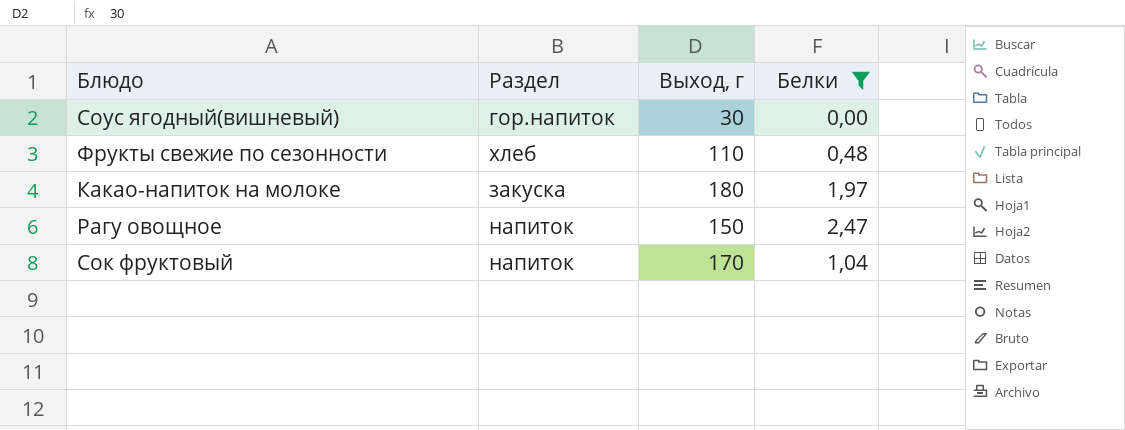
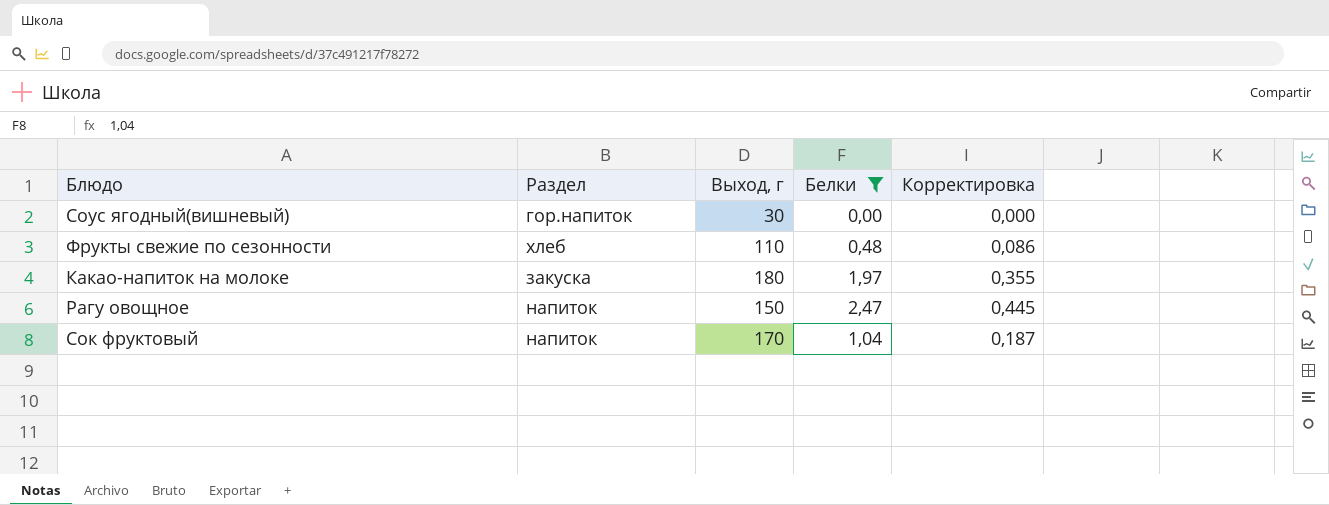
column Корректировка | formula: none -> [Белки] * 0,18

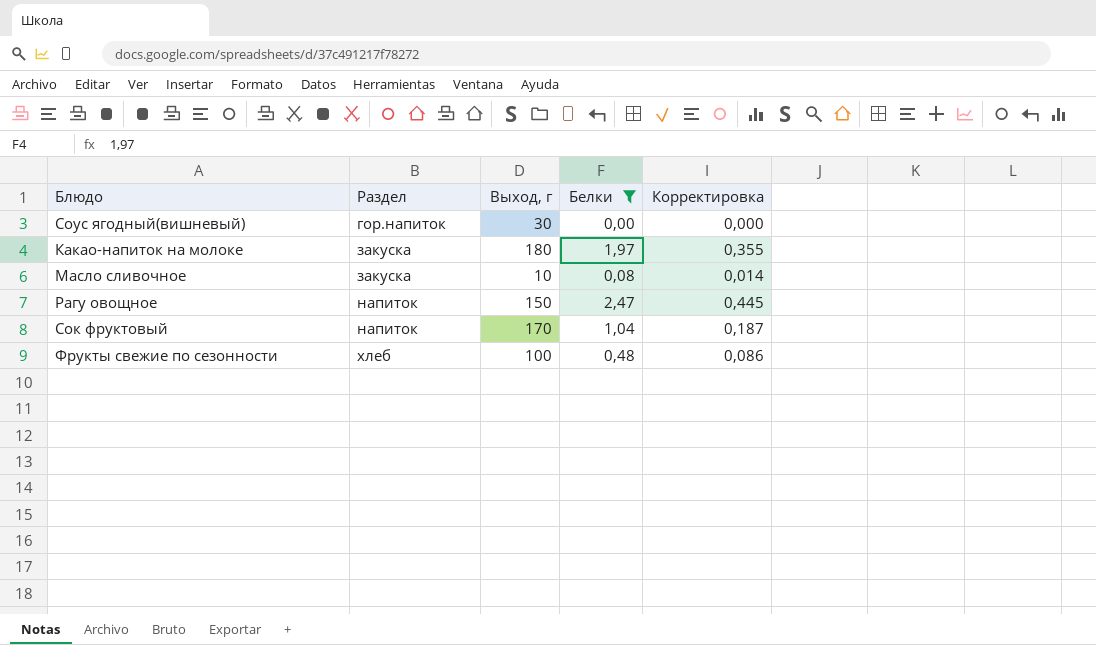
row order: none -> Раздел ascending
row Масло сливочное: none -> закуска | 10 | 0,08 | 0,014
Фрукты свежие по сезонности | Выход, г: 110 -> 100

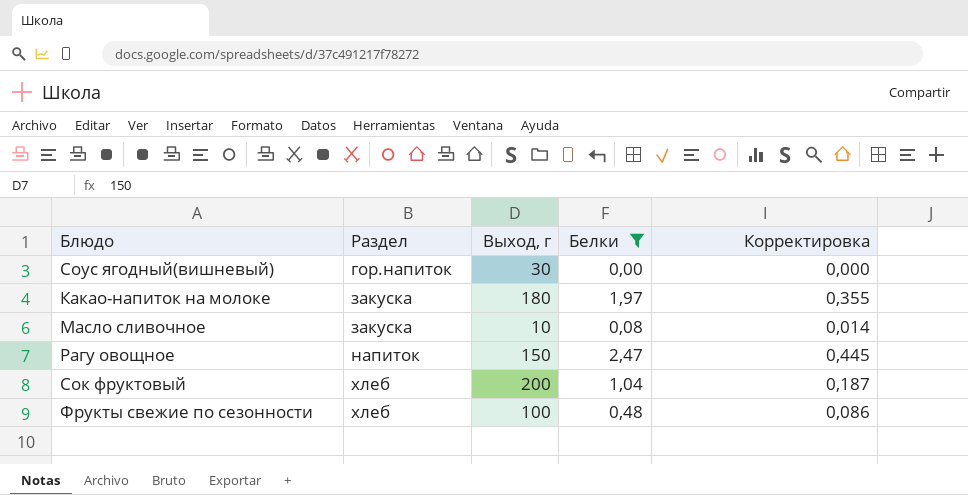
Сок фруктовый | Раздел: напиток -> хлеб
Сок фруктовый | Выход, г: 170 -> 200

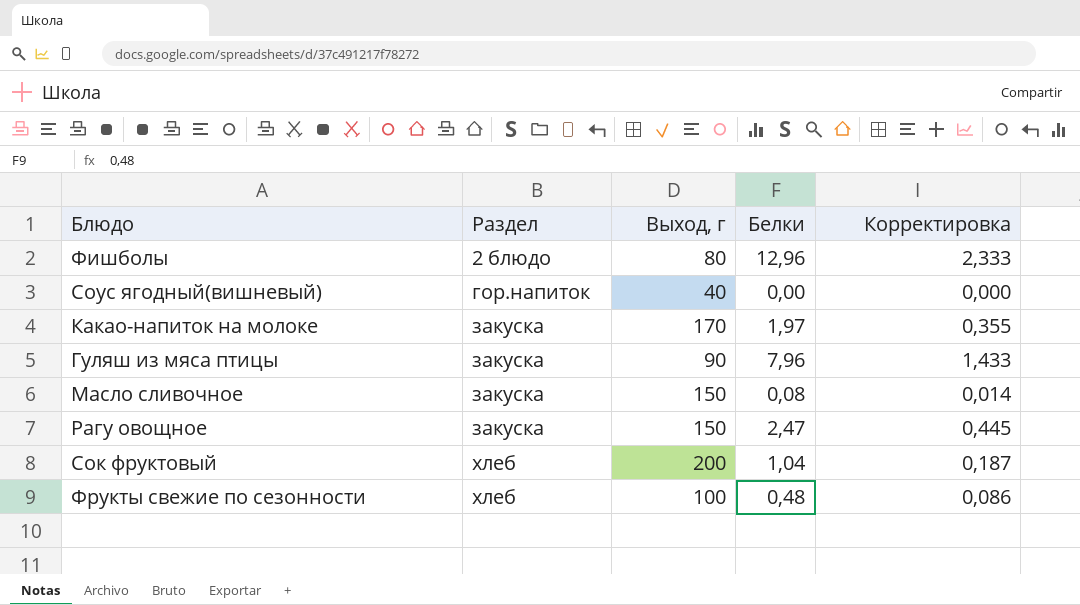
filter: Белки <= 2,47 -> none
Соус ягодный(вишневый) | Выход, г: 30 -> 40
Какао-напиток на молоке | Выход, г: 180 -> 170
Масло сливочное | Выход, г: 10 -> 150
Рагу овощное | Раздел: напиток -> закуска

